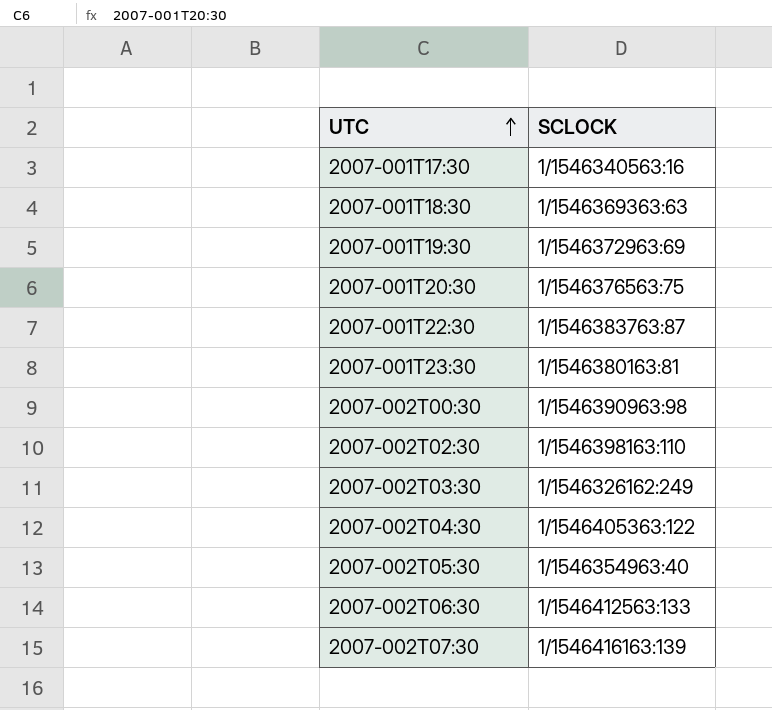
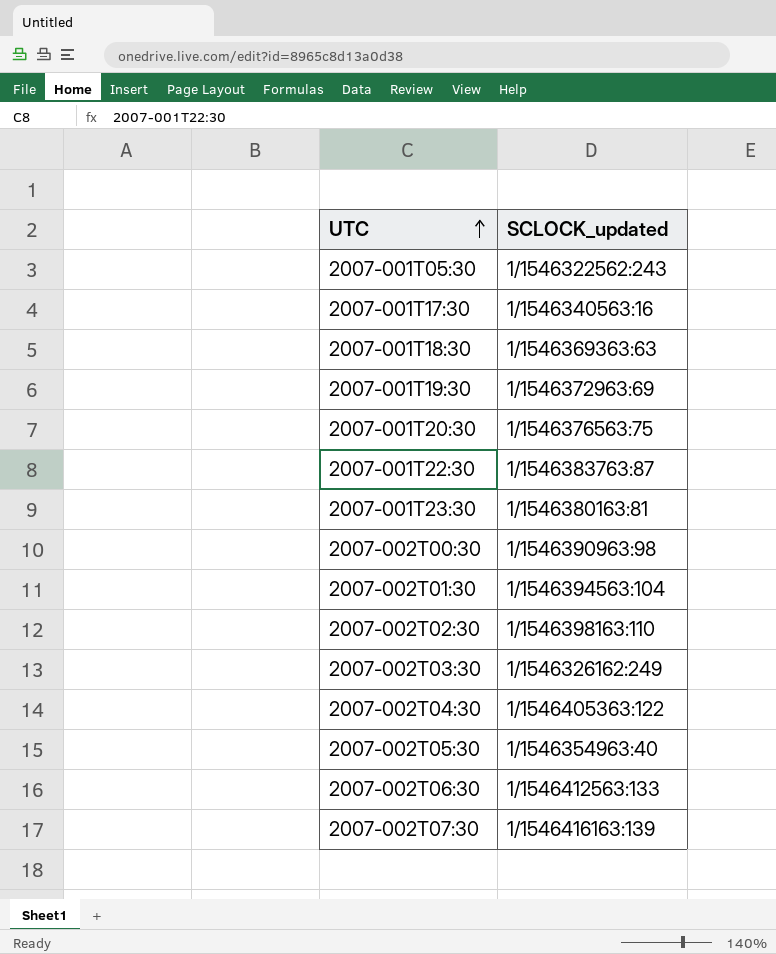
column name: SCLOCK -> SCLOCK_updated
row 2007-001T05:30: none -> 1/1546322562:243
row 2007-002T01:30: none -> 1/1546394563:104

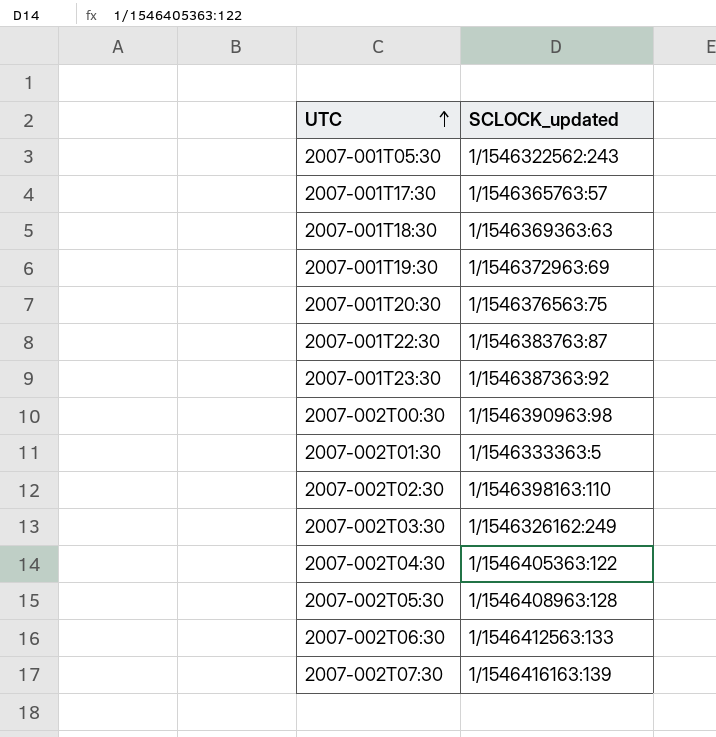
2007-001T17:30 | SCLOCK_updated: 1/1546340563:16 -> 1/1546365763:57
2007-001T23:30 | SCLOCK_updated: 1/1546380163:81 -> 1/1546387363:92
2007-002T01:30 | SCLOCK_updated: 1/1546394563:104 -> 1/1546333363:5
2007-002T05:30 | SCLOCK_updated: 1/1546354963:40 -> 1/1546408963:128

